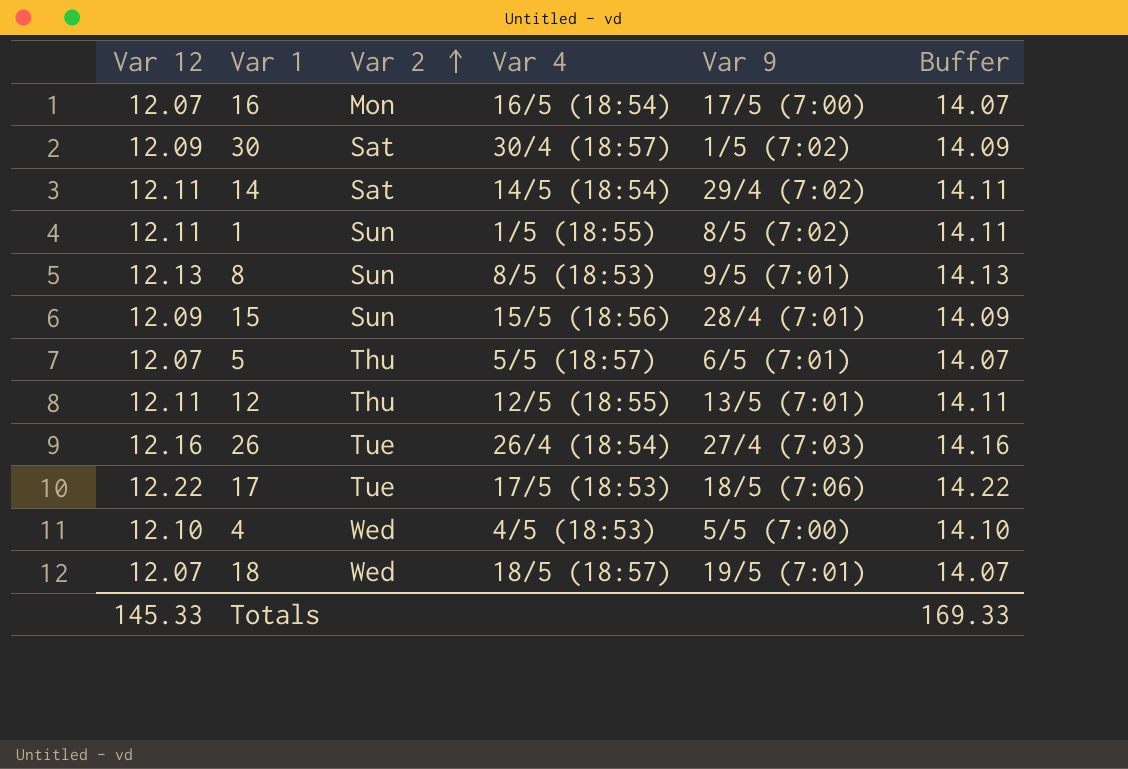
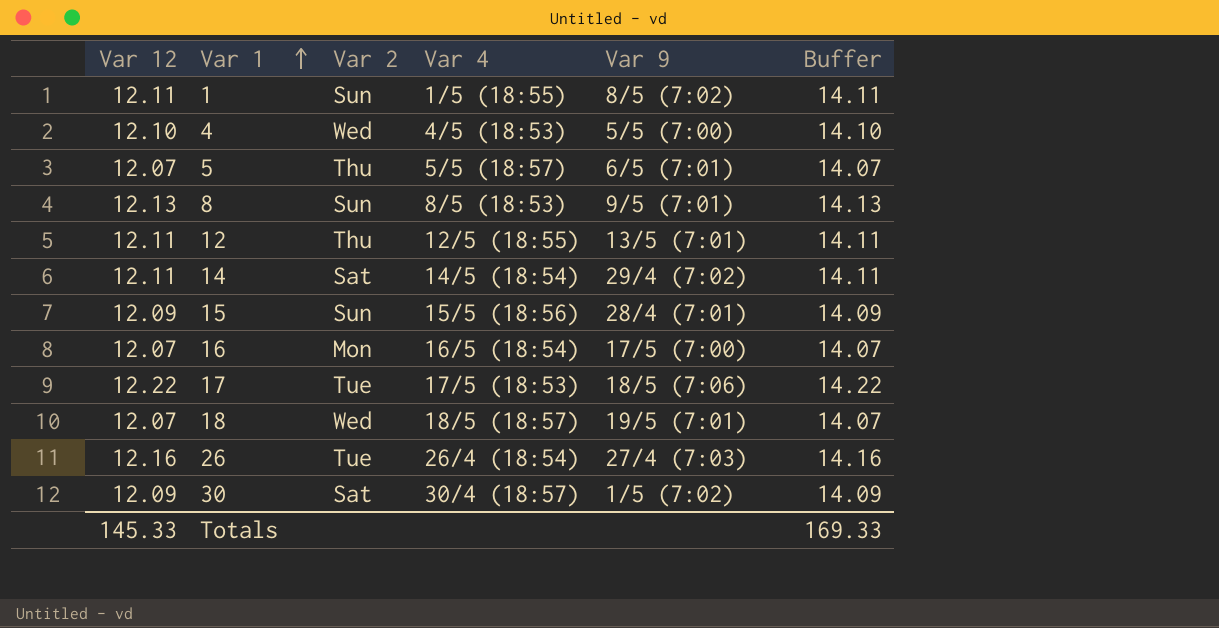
row order: Var 2 ascending -> Var 1 ascending

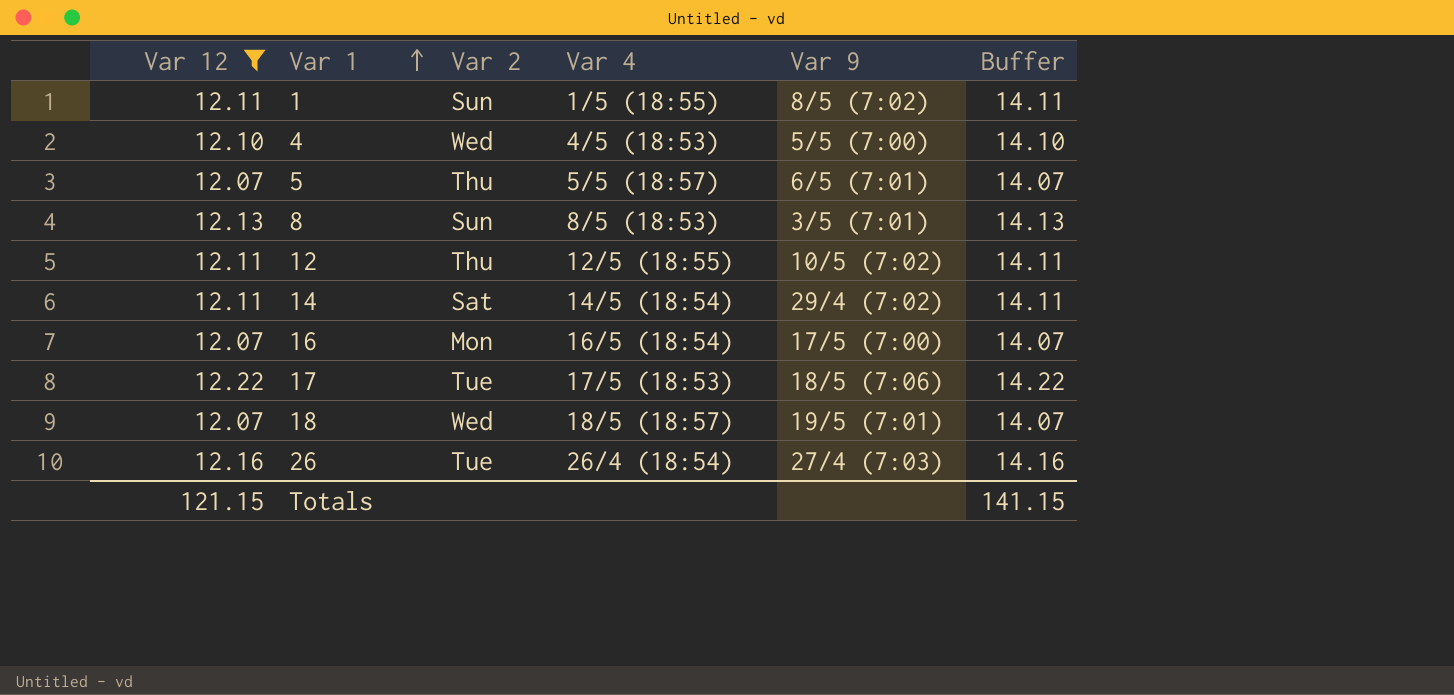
filter: none -> Var 12 != 12.09
8 | Var 9: 9/5 (7:01) -> 3/5 (7:01)
12 | Var 9: 13/5 (7:01) -> 10/5 (7:02)
Totals | Var 12: 145.33 -> 121.15
Totals | Buffer: 169.33 -> 141.15

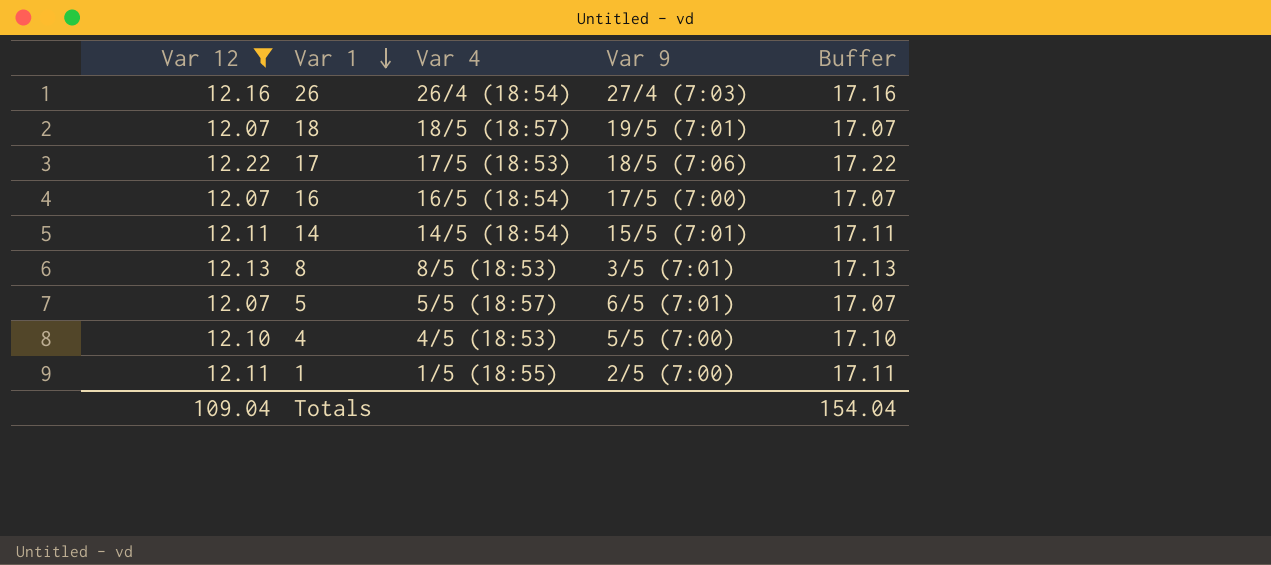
row order: Var 1 ascending -> Var 1 descending
column Var 2 | position: 3 -> none
column Buffer | formula: [Var 12] + 2 -> [Var 12] + 5
row 12: 12.11 | Thu | 12/5 (18:55) | 10/5 (7:02) | 14.11 -> none
14 | Var 9: 29/4 (7:02) -> 15/5 (7:01)
1 | Var 9: 8/5 (7:02) -> 2/5 (7:00)
Totals | Var 12: 121.15 -> 109.04
Totals | Buffer: 141.15 -> 154.04

